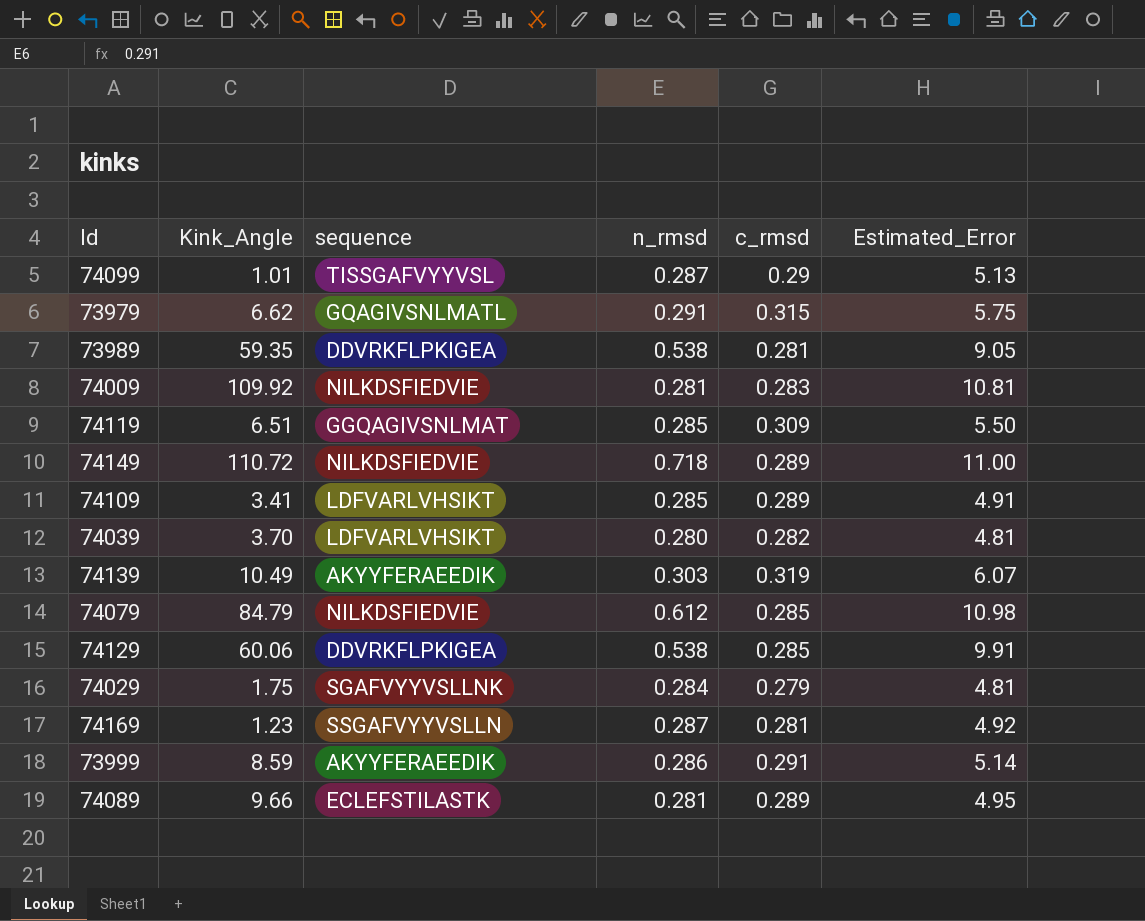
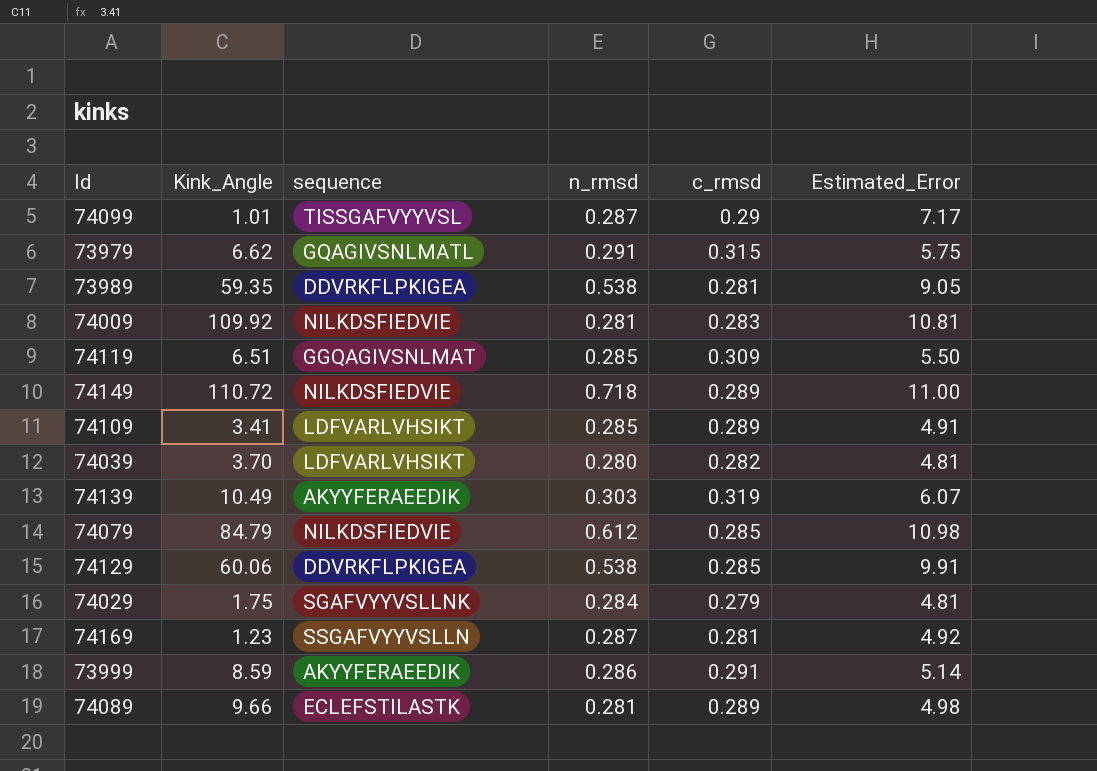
74099 | Estimated_Error: 5.13 -> 7.17
74089 | Estimated_Error: 4.95 -> 4.98

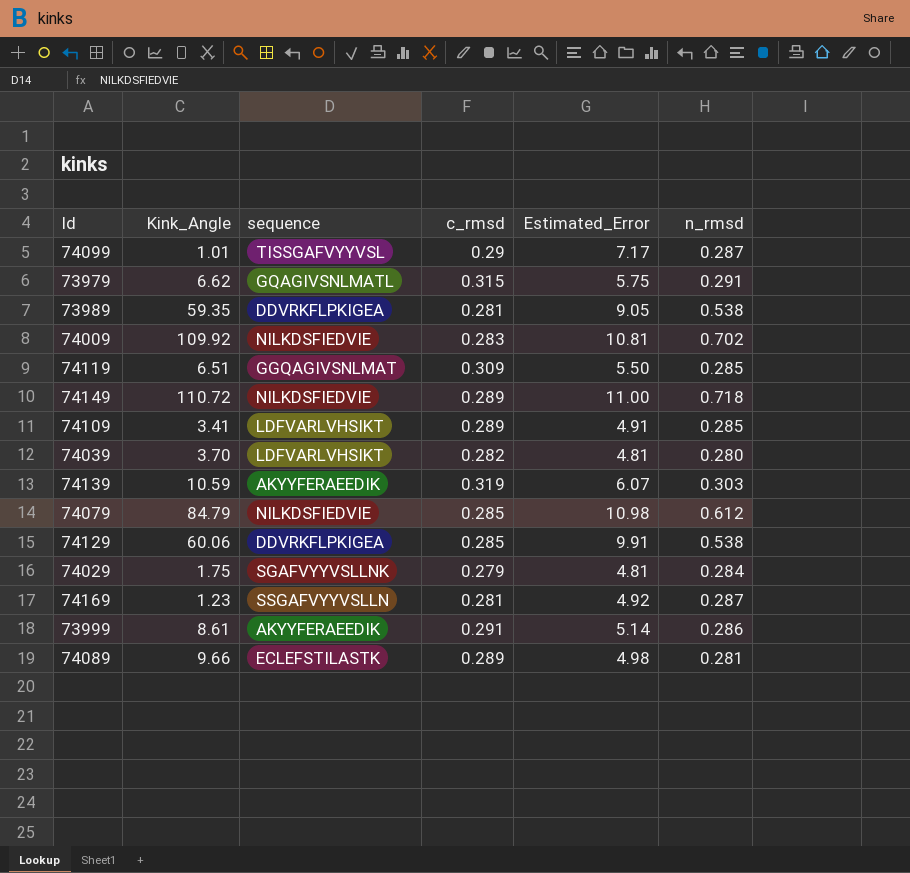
column n_rmsd | position: 4 -> 6
74009 | n_rmsd: 0.281 -> 0.702
74139 | Kink_Angle: 10.49 -> 10.59
73999 | Kink_Angle: 8.59 -> 8.61

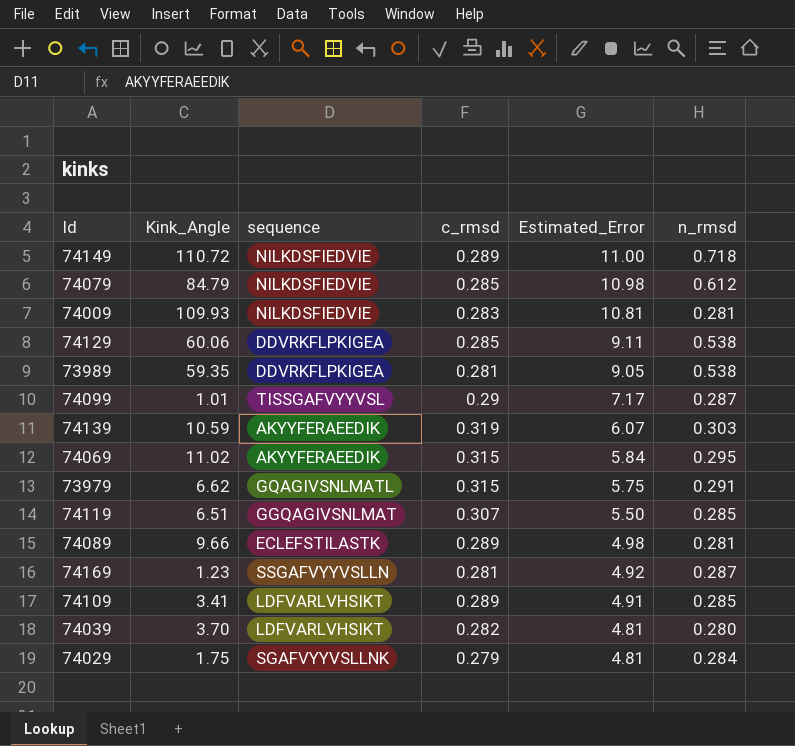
row order: none -> Estimated_Error descending
row 73999: 8.61 | AKYYFERAEEDIK | 0.291 | 5.14 | 0.286 -> none
74009 | Kink_Angle: 109.92 -> 109.93
74009 | n_rmsd: 0.702 -> 0.281
74129 | Estimated_Error: 9.91 -> 9.11
row 74069: none -> 11.02 | AKYYFERAEEDIK | 0.315 | 5.84 | 0.295
74119 | c_rmsd: 0.309 -> 0.307

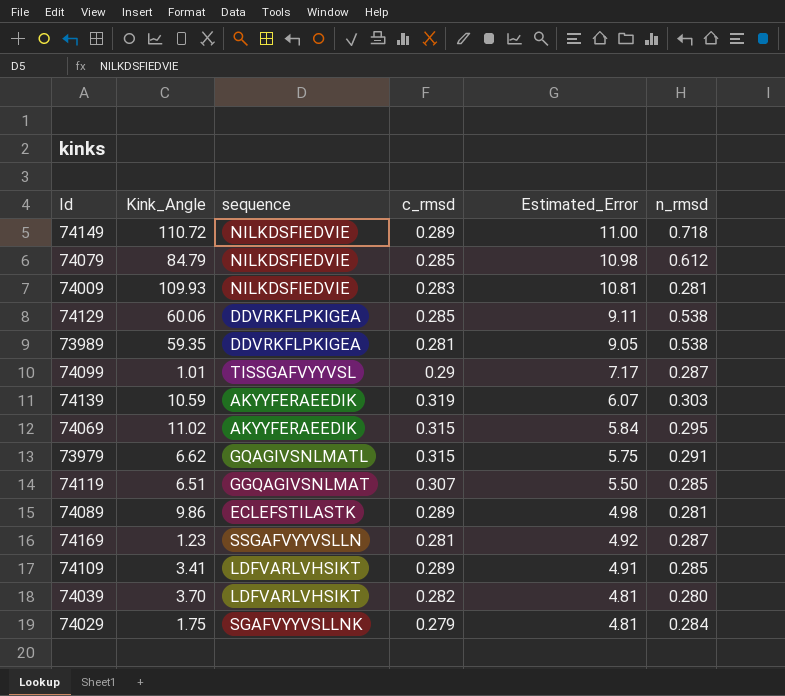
74089 | Kink_Angle: 9.66 -> 9.86

